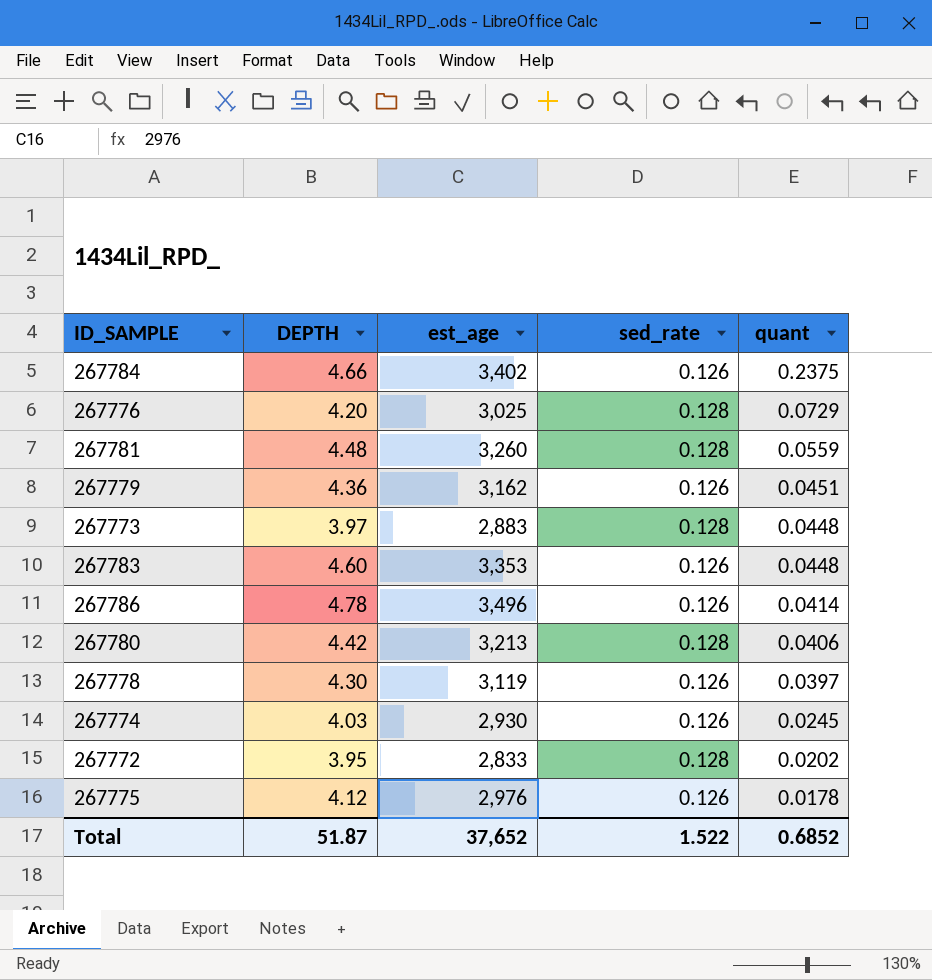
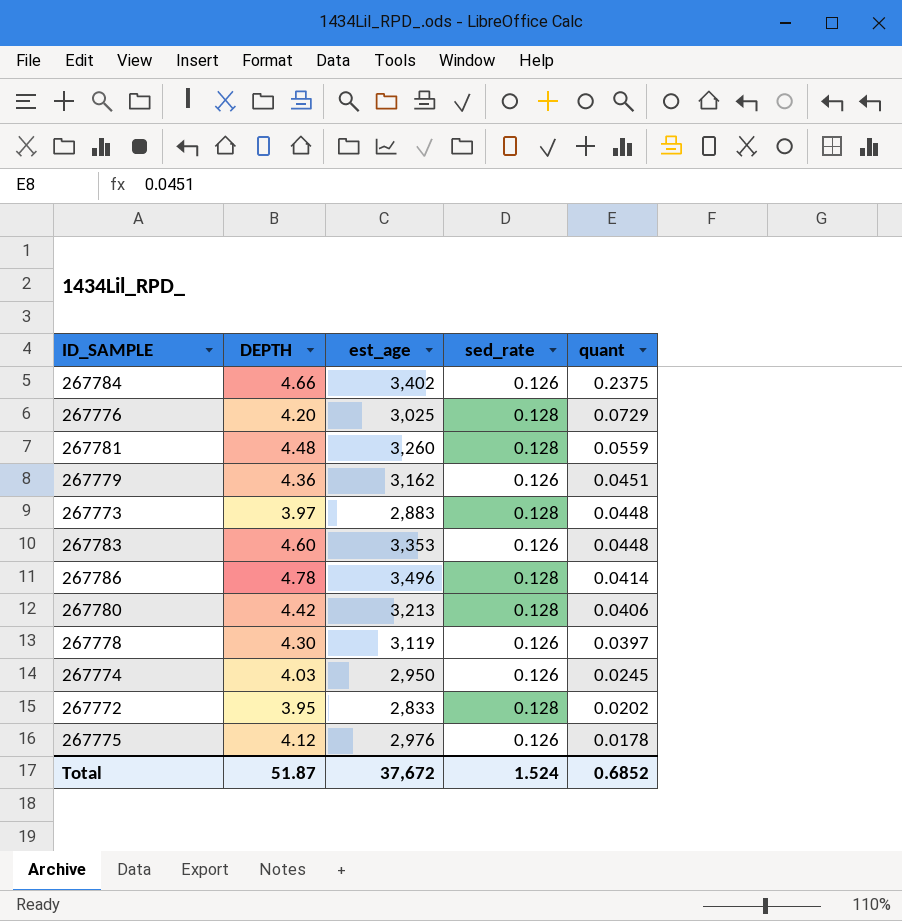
267786 | sed_rate: 0.126 -> 0.128
267774 | est_age: 2,930 -> 2,950
Total | est_age: 37,652 -> 37,672
Total | sed_rate: 1.522 -> 1.524

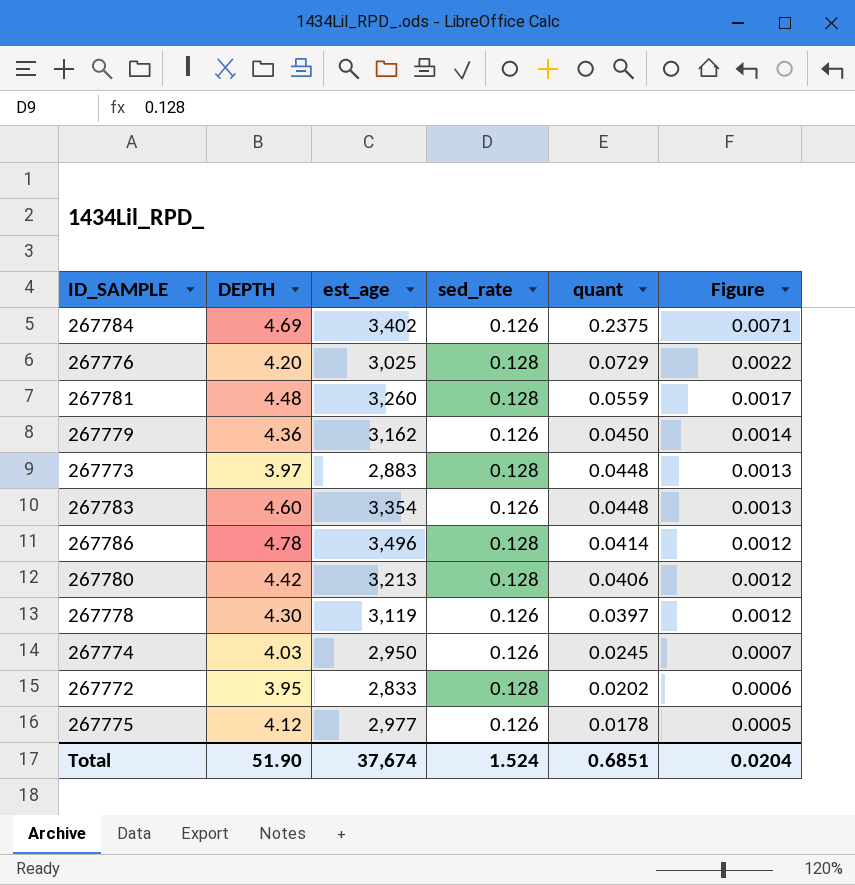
column Figure | formula: none -> [quant] * 0.03
267784 | DEPTH: 4.66 -> 4.69
267779 | quant: 0.0451 -> 0.0450
267783 | est_age: 3,353 -> 3,354
267775 | est_age: 2,976 -> 2,977
Total | DEPTH: 51.87 -> 51.90
Total | est_age: 37,672 -> 37,674
Total | quant: 0.6852 -> 0.6851

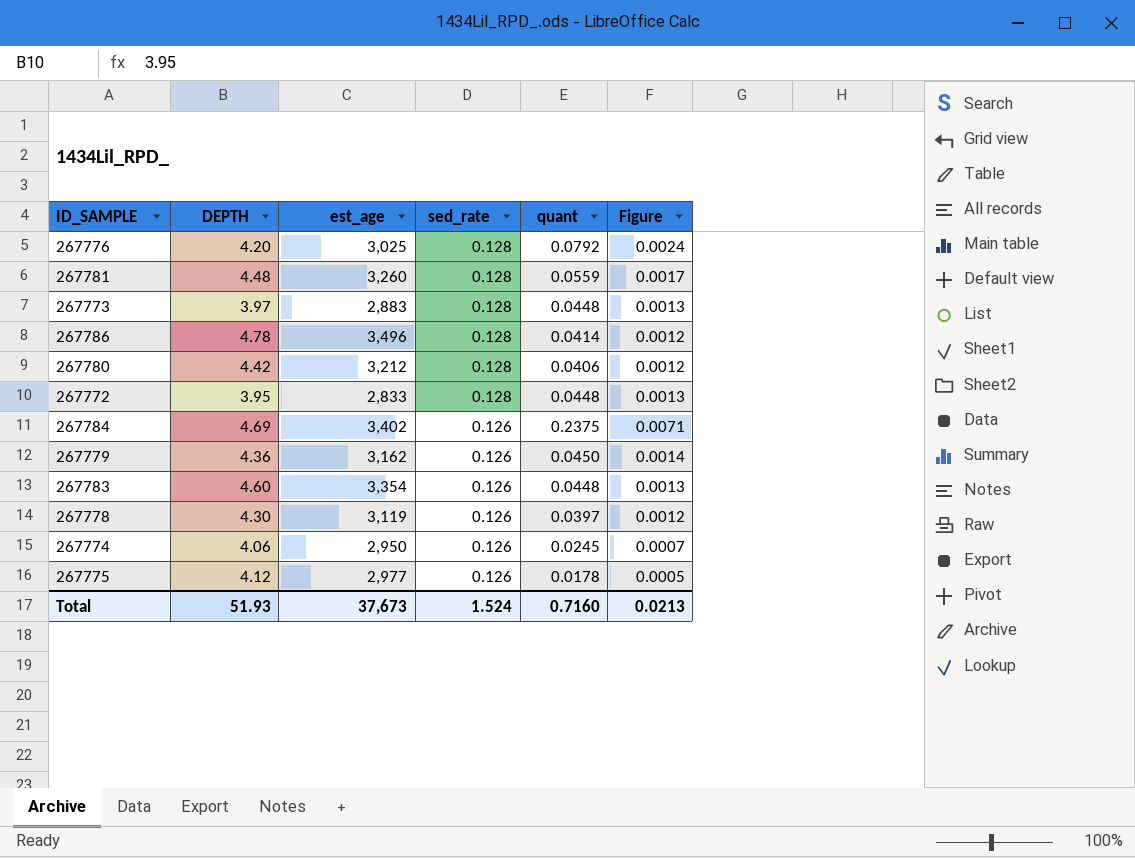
row order: quant descending -> sed_rate descending
267776 | quant: 0.0729 -> 0.0792
267776 | Figure: 0.0022 -> 0.0024
267780 | est_age: 3,213 -> 3,212
267772 | quant: 0.0202 -> 0.0448
267772 | Figure: 0.0006 -> 0.0013
267774 | DEPTH: 4.03 -> 4.06
Total | DEPTH: 51.90 -> 51.93
Total | est_age: 37,674 -> 37,673
Total | quant: 0.6851 -> 0.7160
Total | Figure: 0.0204 -> 0.0213

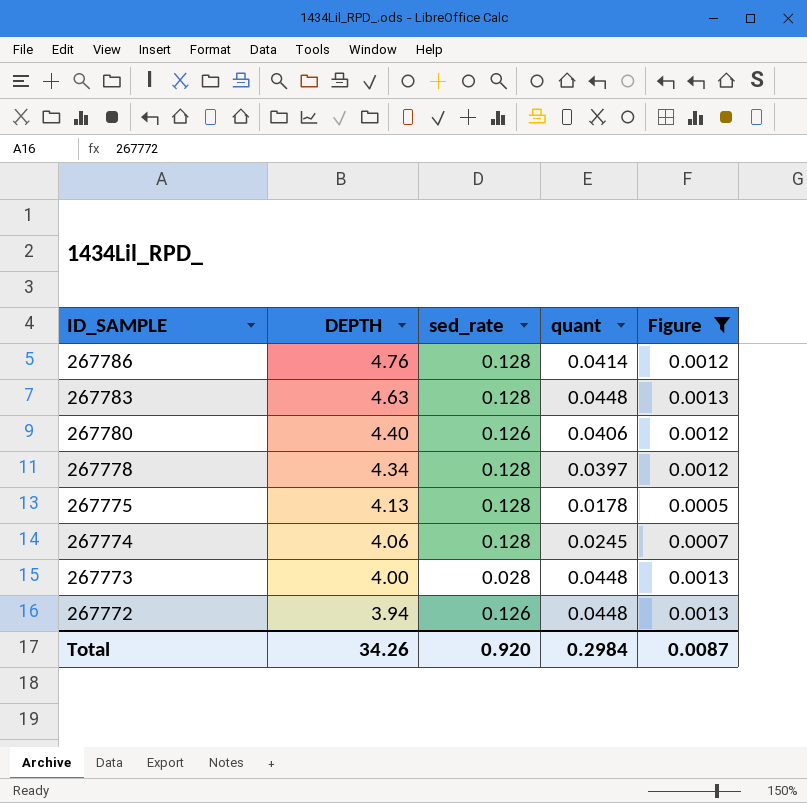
filter: none -> Figure <= 0.0013
row order: sed_rate descending -> ID_SAMPLE descending
column est_age | position: 3 -> none
267786 | DEPTH: 4.78 -> 4.76
267783 | DEPTH: 4.60 -> 4.63
267783 | sed_rate: 0.126 -> 0.128
267780 | DEPTH: 4.42 -> 4.40
267780 | sed_rate: 0.128 -> 0.126
267778 | DEPTH: 4.30 -> 4.34
267778 | sed_rate: 0.126 -> 0.128
267775 | DEPTH: 4.12 -> 4.13
267775 | sed_rate: 0.126 -> 0.128
267774 | sed_rate: 0.126 -> 0.128
267773 | DEPTH: 3.97 -> 4.00
267773 | sed_rate: 0.128 -> 0.028
267772 | DEPTH: 3.95 -> 3.94
267772 | sed_rate: 0.128 -> 0.126
Total | DEPTH: 51.93 -> 34.26
Total | sed_rate: 1.524 -> 0.920
Total | quant: 0.7160 -> 0.2984
Total | Figure: 0.0213 -> 0.0087

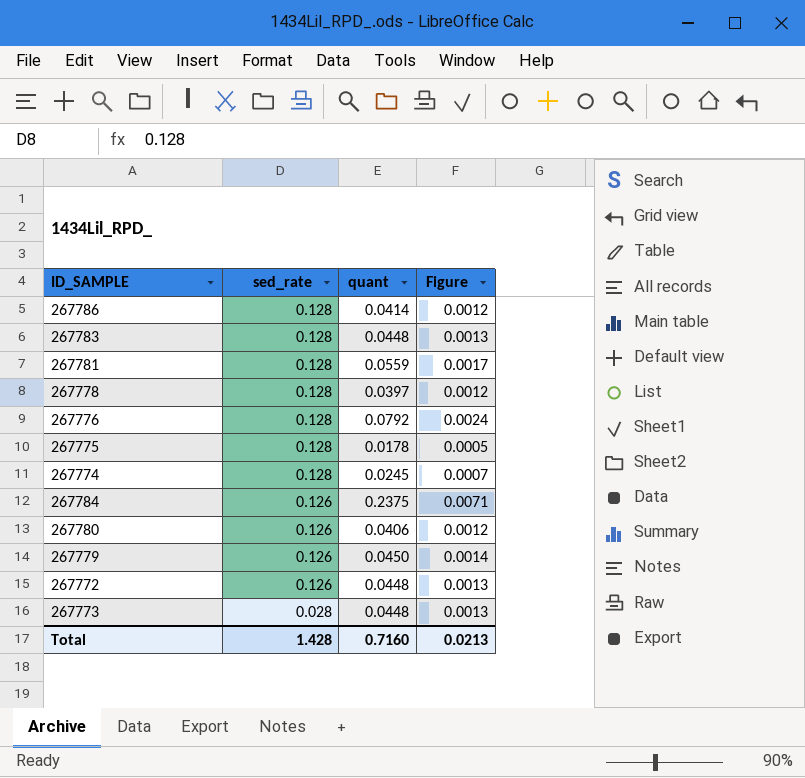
filter: Figure <= 0.0013 -> none
row order: ID_SAMPLE descending -> sed_rate descending
column DEPTH | position: 2 -> none
Total | sed_rate: 0.920 -> 1.428
Total | quant: 0.2984 -> 0.7160
Total | Figure: 0.0087 -> 0.0213

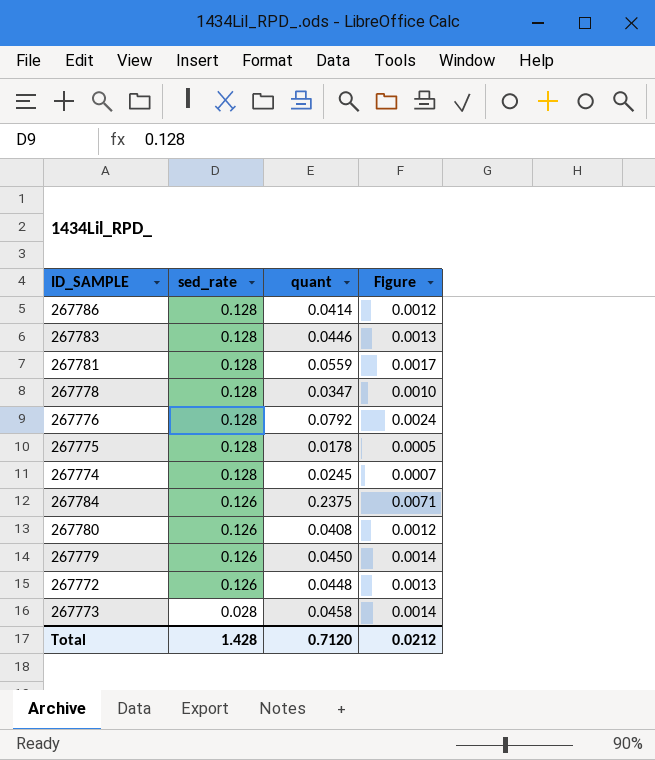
267783 | quant: 0.0448 -> 0.0446
267778 | quant: 0.0397 -> 0.0347
267778 | Figure: 0.0012 -> 0.0010
267780 | quant: 0.0406 -> 0.0408
267773 | quant: 0.0448 -> 0.0458
267773 | Figure: 0.0013 -> 0.0014
Total | quant: 0.7160 -> 0.7120
Total | Figure: 0.0213 -> 0.0212

